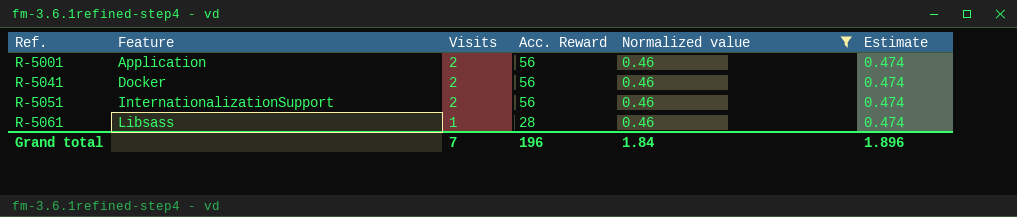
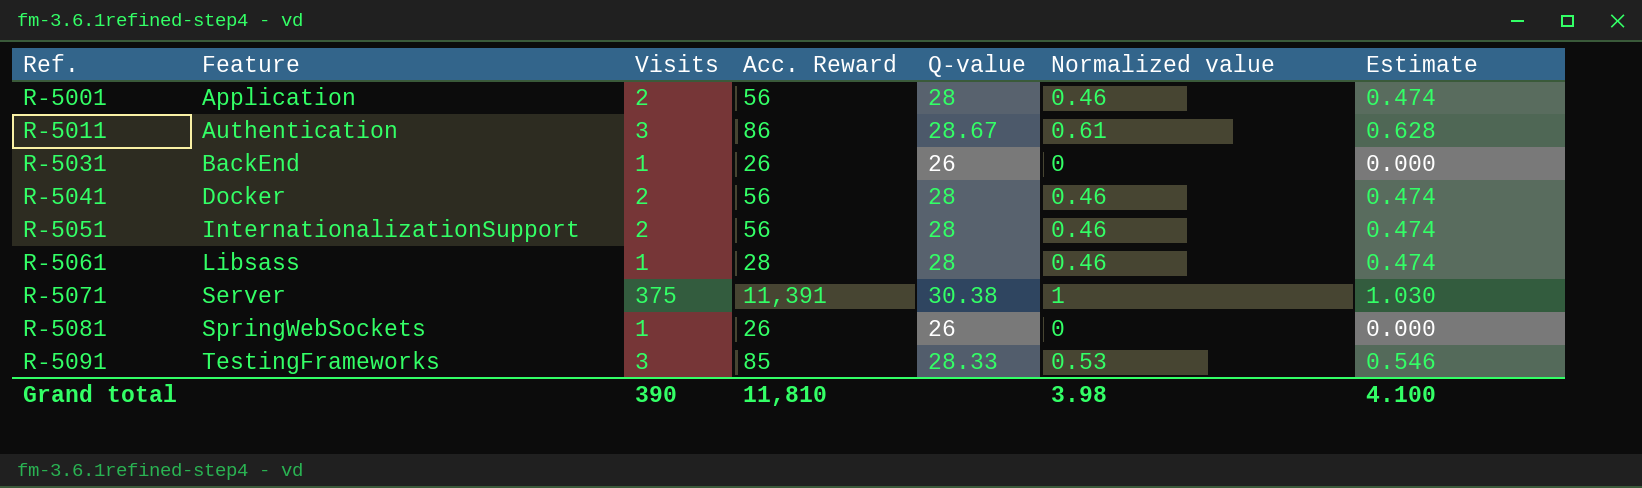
filter: Normalized value = 0.46 -> none
column Q-value | formula: none -> [Acc. Reward] / [Visits]
Grand total | Visits: 7 -> 390
Grand total | Acc. Reward: 196 -> 11,810
Grand total | Normalized value: 1.84 -> 3.98
Grand total | Estimate: 1.896 -> 4.100

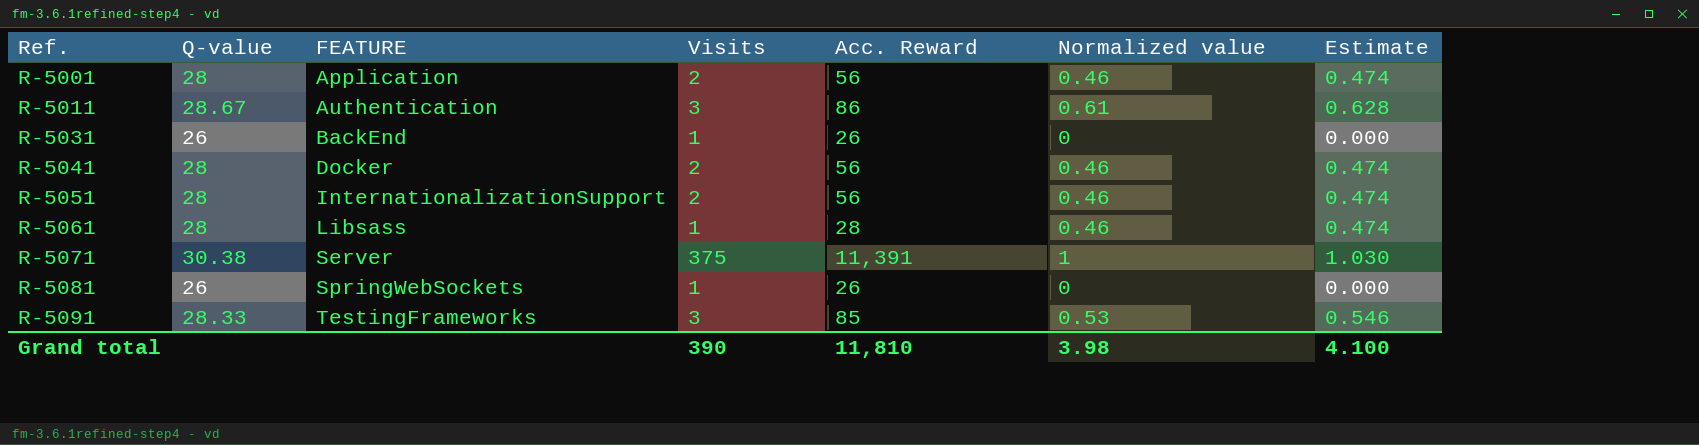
column Q-value | position: 5 -> 2
column name: Feature -> FEATURE

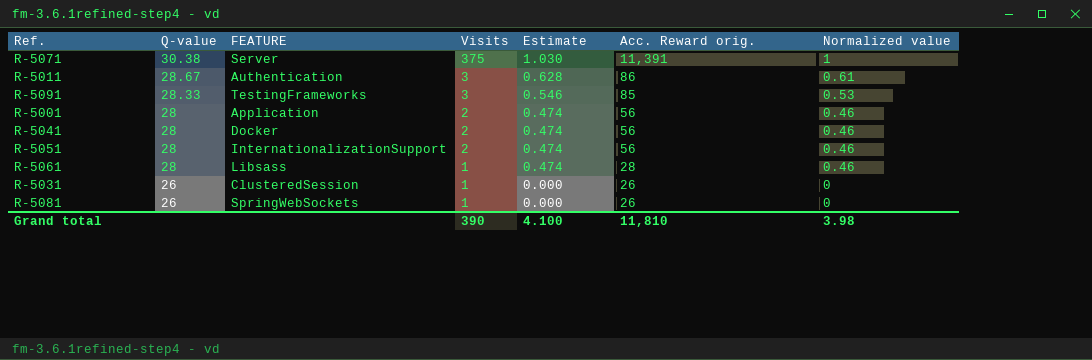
row order: Ref. ascending -> Q-value descending
column Estimate | position: 7 -> 5
column name: Acc. Reward -> Acc. Reward orig.
R-5031 | FEATURE: BackEnd -> ClusteredSession

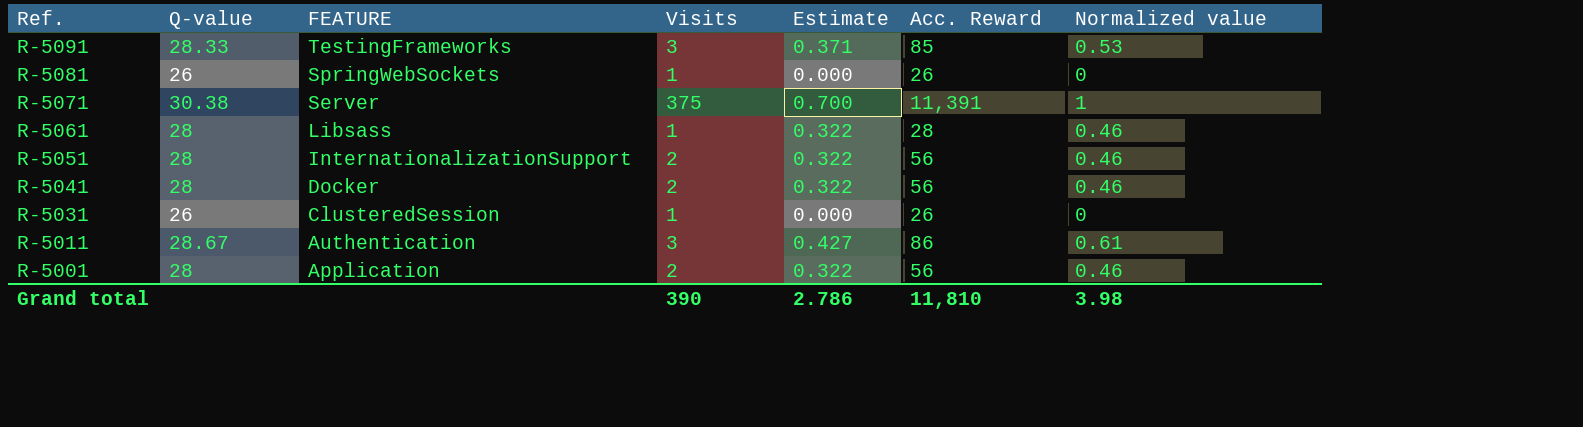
row order: Q-value descending -> Ref. descending
column Estimate | formula: [Normalized value] * 1.03 -> [Normalized value] * 0.7
column name: Acc. Reward orig. -> Acc. Reward
Grand total | Estimate: 4.100 -> 2.786

